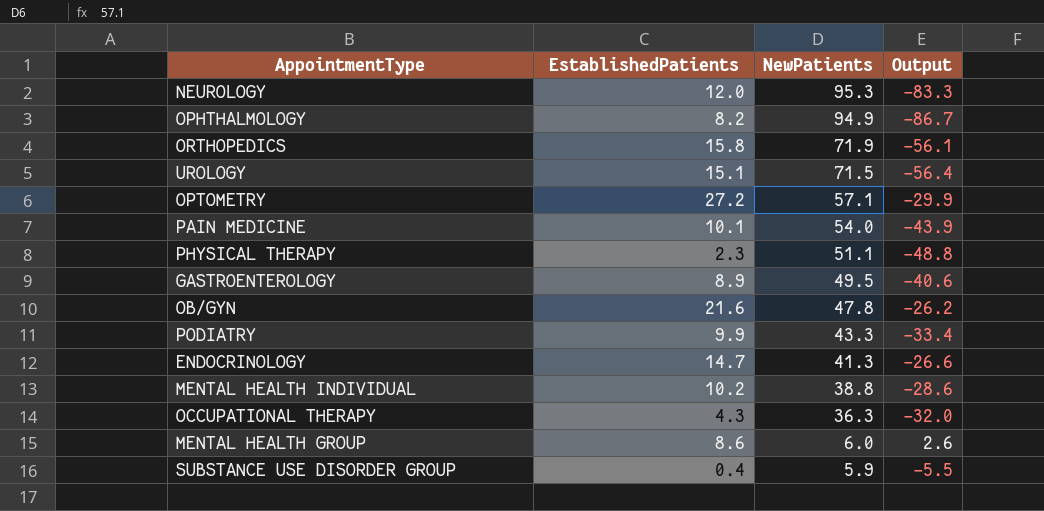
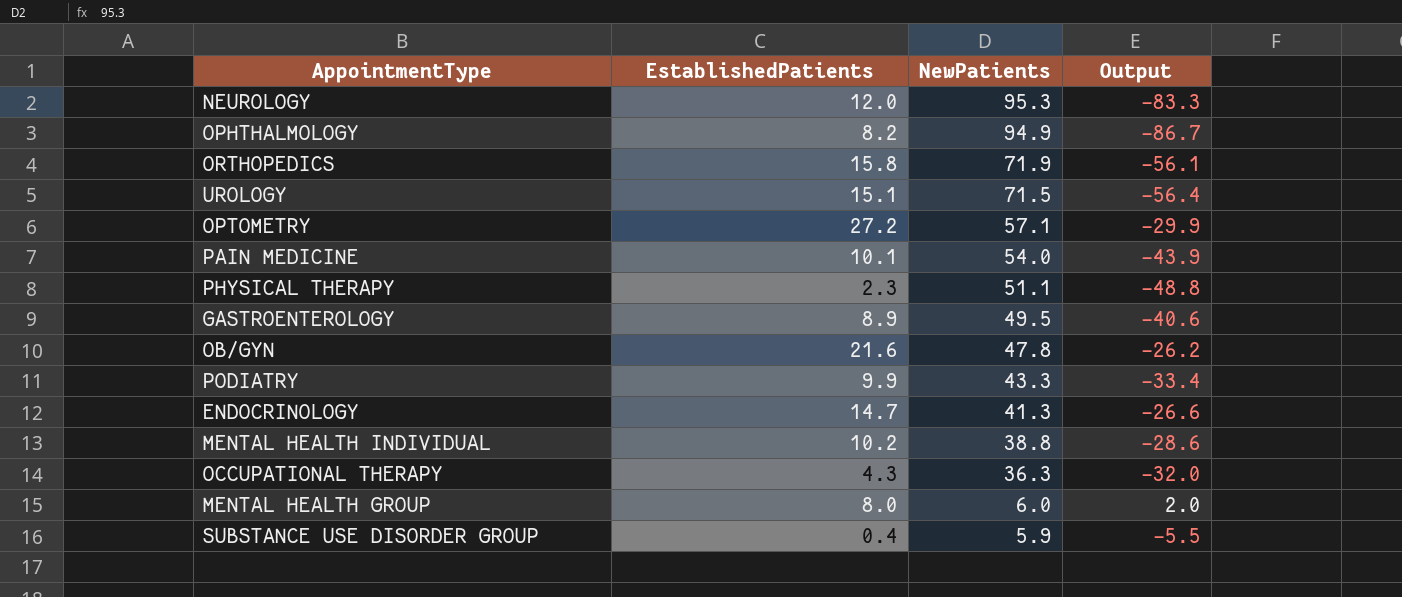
MENTAL HEALTH GROUP | EstablishedPatients: 8.6 -> 8.0
MENTAL HEALTH GROUP | Output: 2.6 -> 2.0

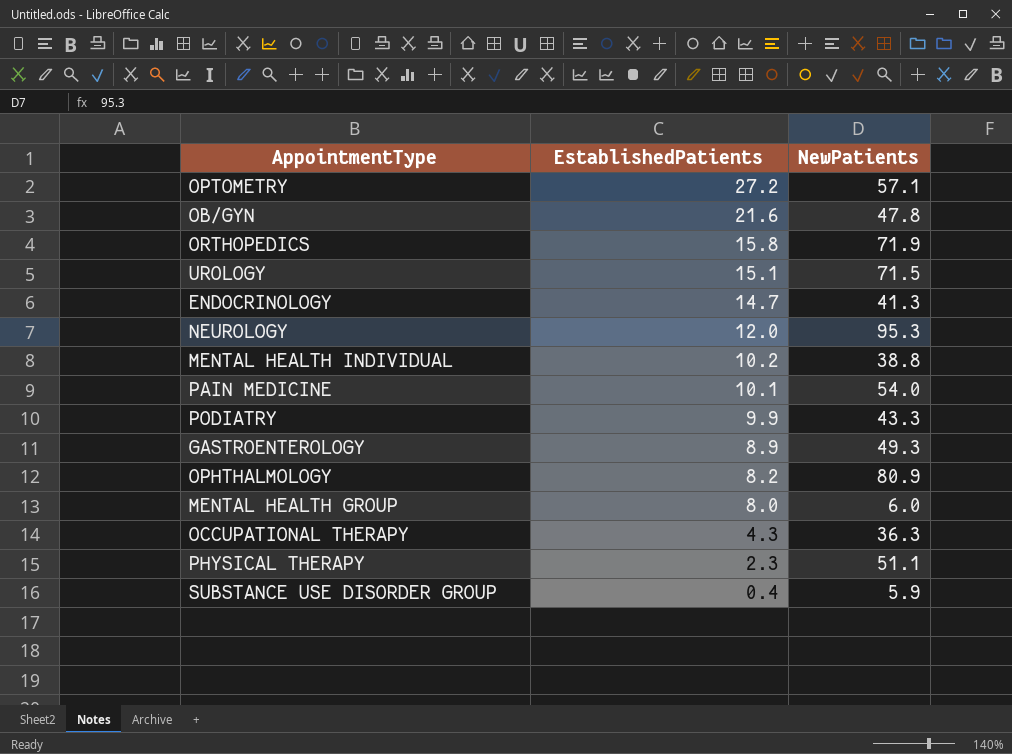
row order: NewPatients descending -> EstablishedPatients descending
column Output | formula: [EstablishedPatients] - [NewPatients] -> none
GASTROENTEROLOGY | NewPatients: 49.5 -> 49.3
OPHTHALMOLOGY | NewPatients: 94.9 -> 80.9

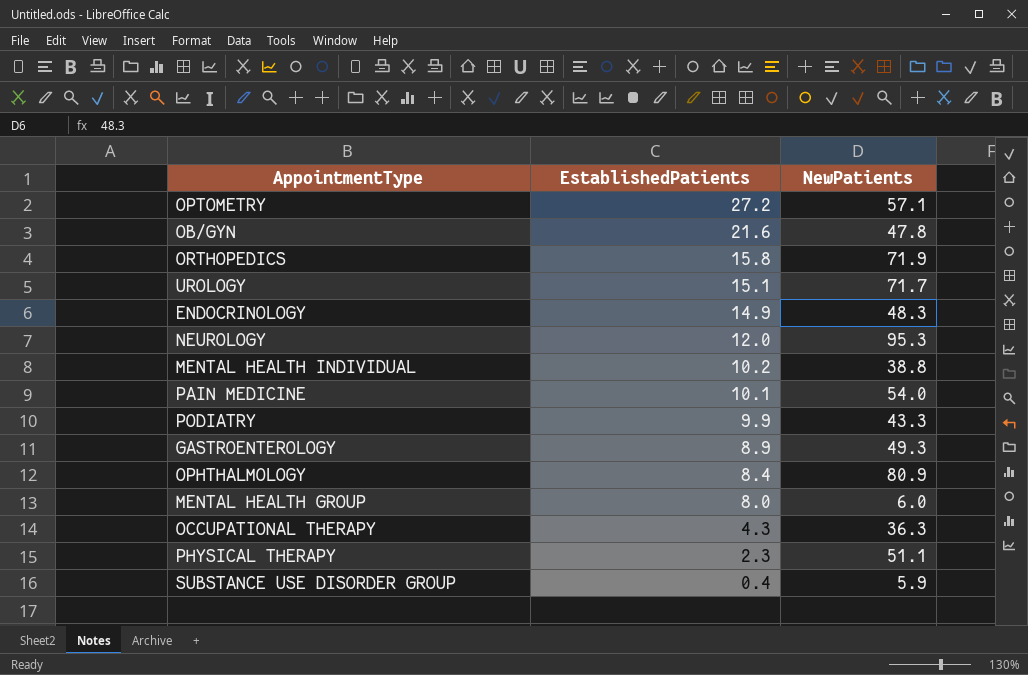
UROLOGY | NewPatients: 71.5 -> 71.7
ENDOCRINOLOGY | EstablishedPatients: 14.7 -> 14.9
ENDOCRINOLOGY | NewPatients: 41.3 -> 48.3
OPHTHALMOLOGY | EstablishedPatients: 8.2 -> 8.4

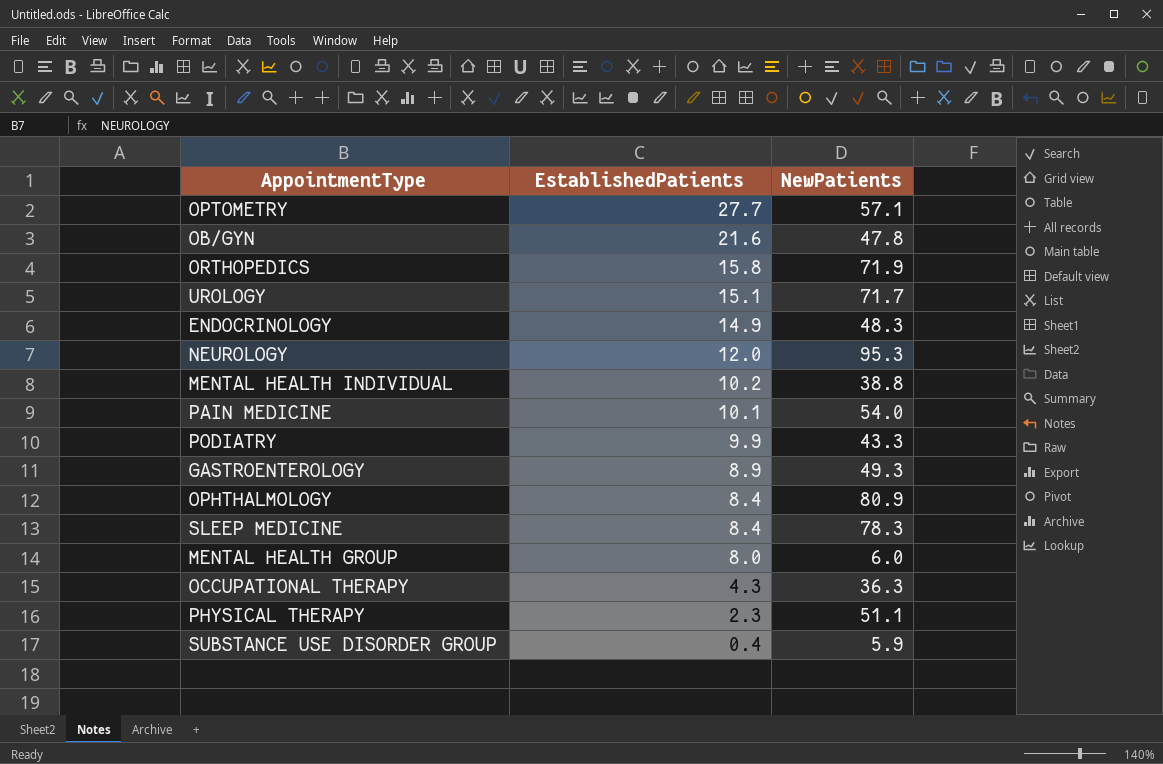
OPTOMETRY | EstablishedPatients: 27.2 -> 27.7
row SLEEP MEDICINE: none -> 8.4 | 78.3

